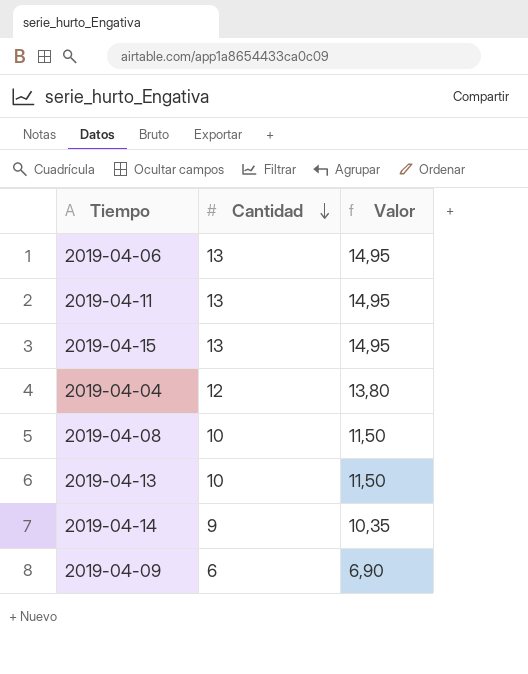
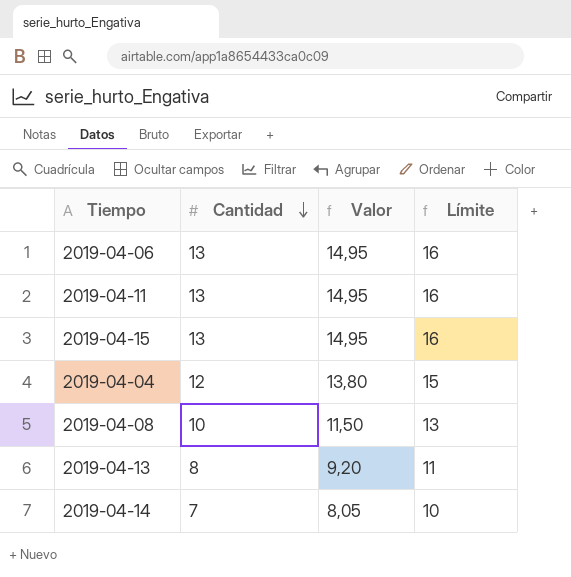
column Límite | formula: none -> [Cantidad] + 3
row 2019-04-09: 6 | 6,90 -> none
2019-04-13 | Cantidad: 10 -> 8
2019-04-13 | Valor: 11,50 -> 9,20
2019-04-14 | Cantidad: 9 -> 7
2019-04-14 | Valor: 10,35 -> 8,05

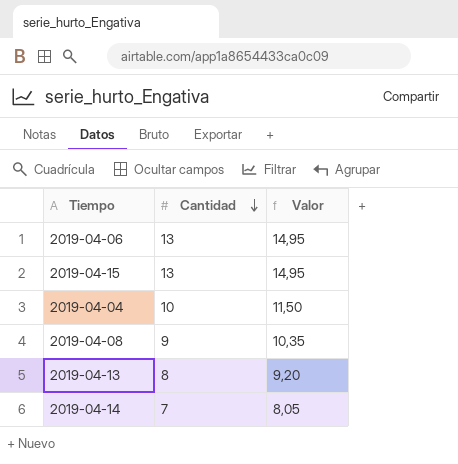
column Límite | formula: [Cantidad] + 3 -> none
row 2019-04-11: 13 | 14,95 | 16 -> none
2019-04-04 | Cantidad: 12 -> 10
2019-04-04 | Valor: 13,80 -> 11,50
2019-04-08 | Cantidad: 10 -> 9
2019-04-08 | Valor: 11,50 -> 10,35

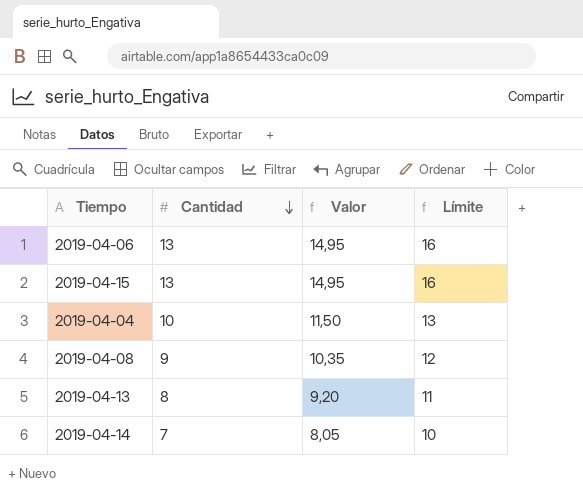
column Límite | formula: none -> [Cantidad] + 3

